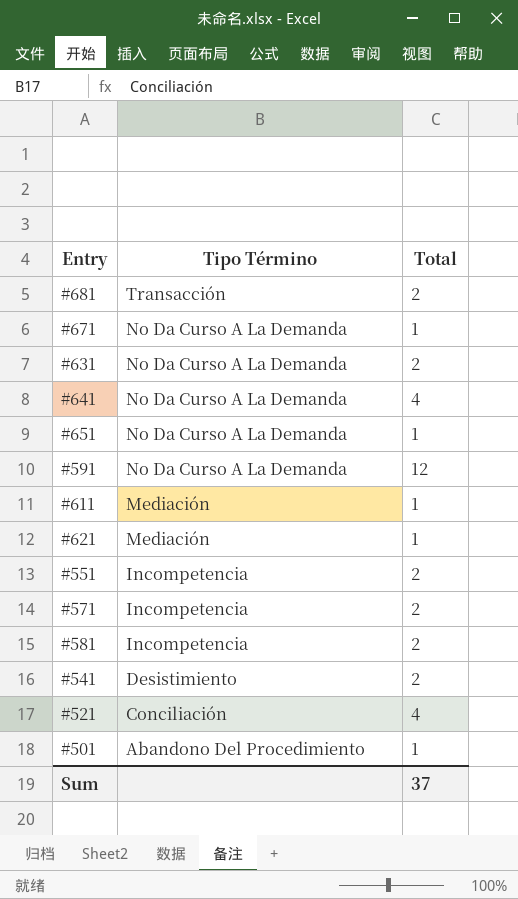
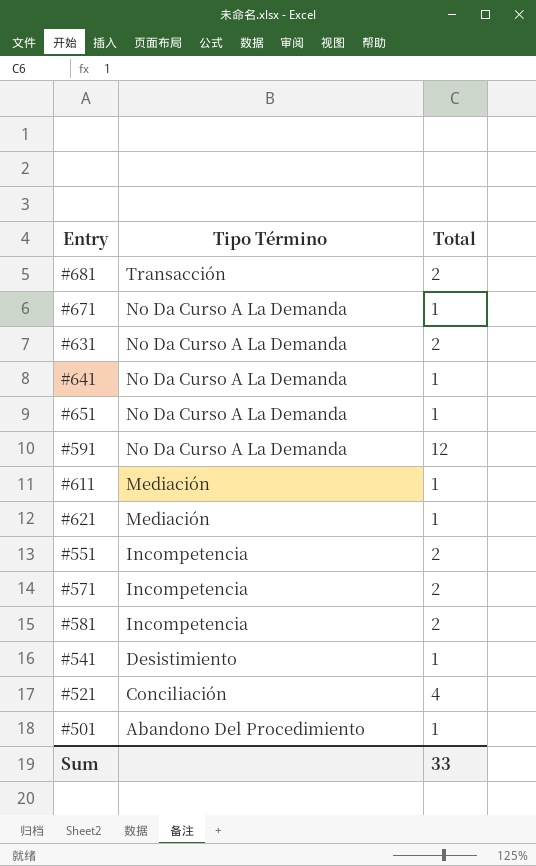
#641 | Total: 4 -> 1
#541 | Total: 2 -> 1
Sum | Total: 37 -> 33

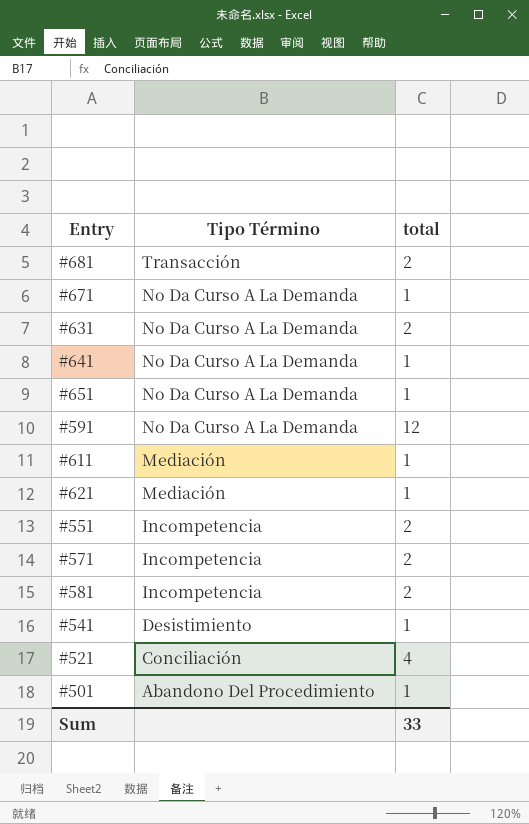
column name: Total -> total

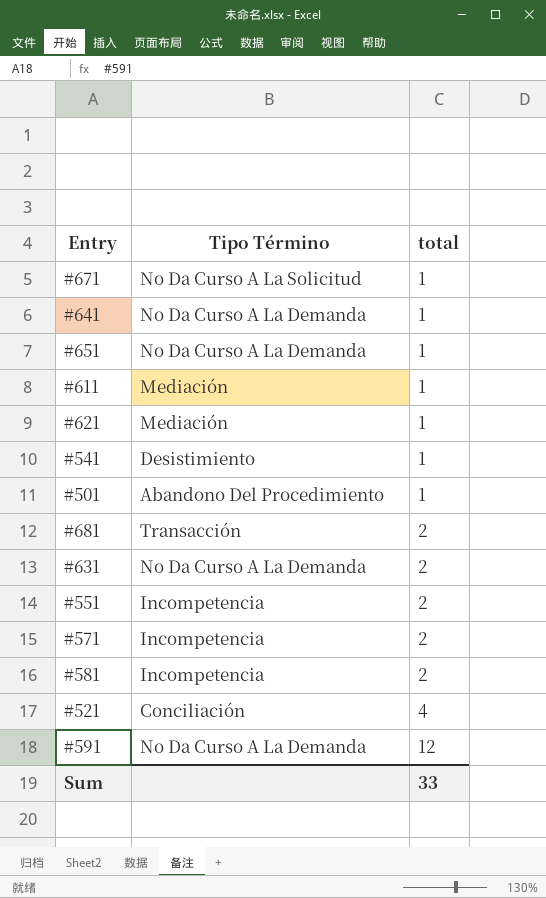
row order: Tipo Término descending -> total ascending
#671 | Tipo Término: No Da Curso A La Demanda -> No Da Curso A La Solicitud

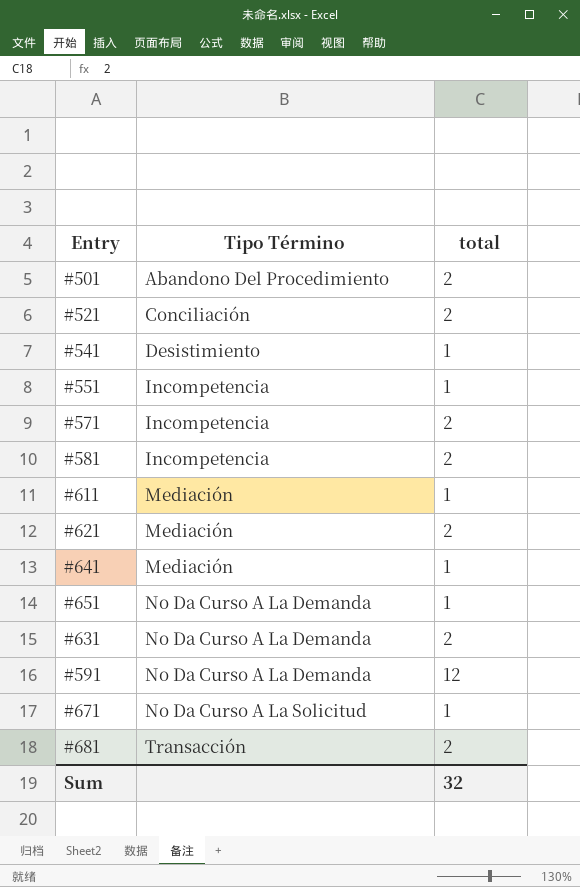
row order: total ascending -> Tipo Término ascending
#501 | total: 1 -> 2
#521 | total: 4 -> 2
#551 | total: 2 -> 1
#621 | total: 1 -> 2
#641 | Tipo Término: No Da Curso A La Demanda -> Mediación
Sum | total: 33 -> 32

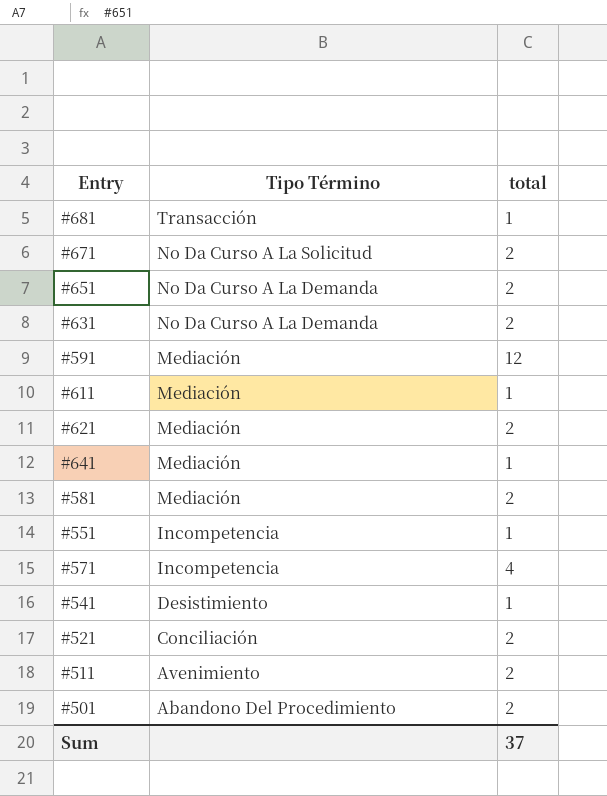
row order: Tipo Término ascending -> Tipo Término descending
#681 | total: 2 -> 1
#671 | total: 1 -> 2
#651 | total: 1 -> 2
#591 | Tipo Término: No Da Curso A La Demanda -> Mediación
#581 | Tipo Término: Incompetencia -> Mediación
#571 | total: 2 -> 4
row #511: none -> Avenimiento | 2
Sum | total: 32 -> 37

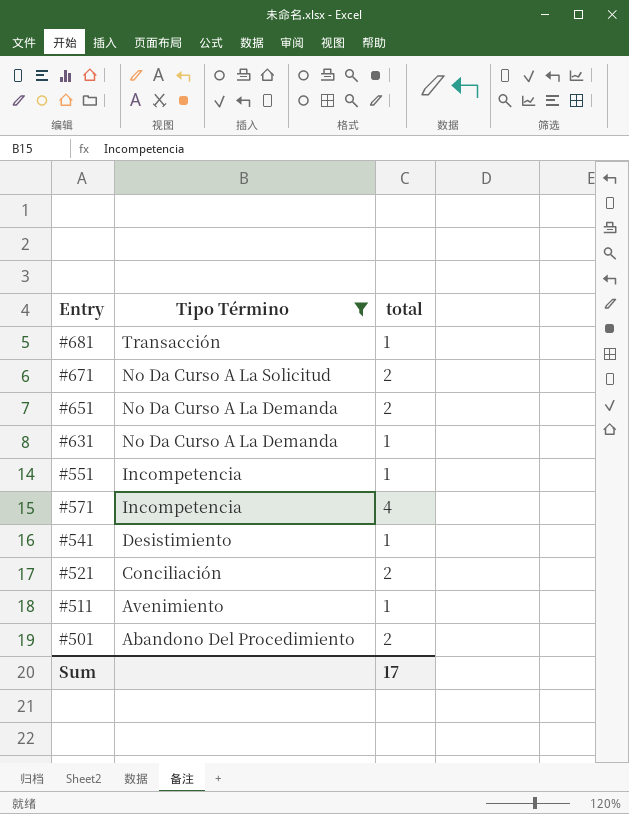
filter: none -> Tipo Término != Mediación
#631 | total: 2 -> 1
#511 | total: 2 -> 1
Sum | total: 37 -> 17

